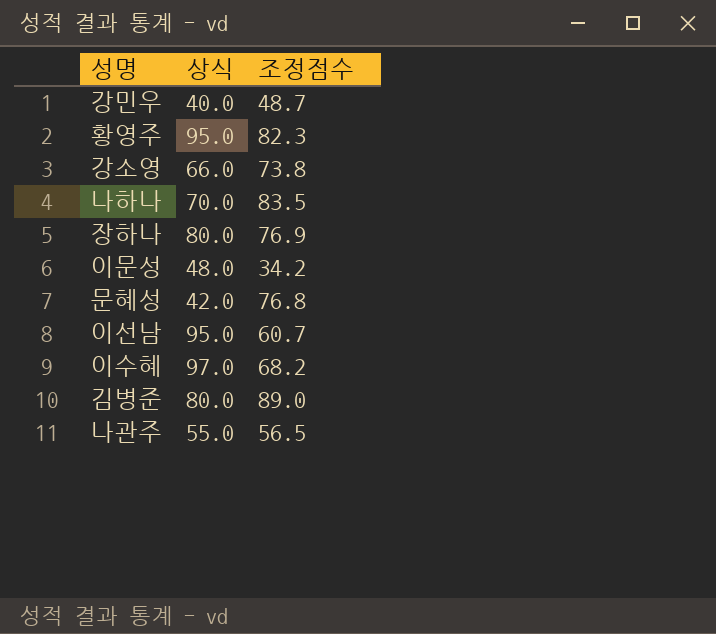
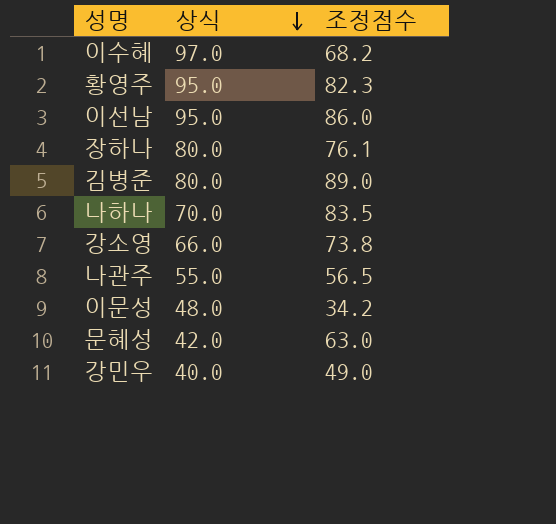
row order: none -> 상식 descending
이선남 | 조정점수: 60.7 -> 86.0
장하나 | 조정점수: 76.9 -> 76.1
문혜성 | 조정점수: 76.8 -> 63.0
강민우 | 조정점수: 48.7 -> 49.0

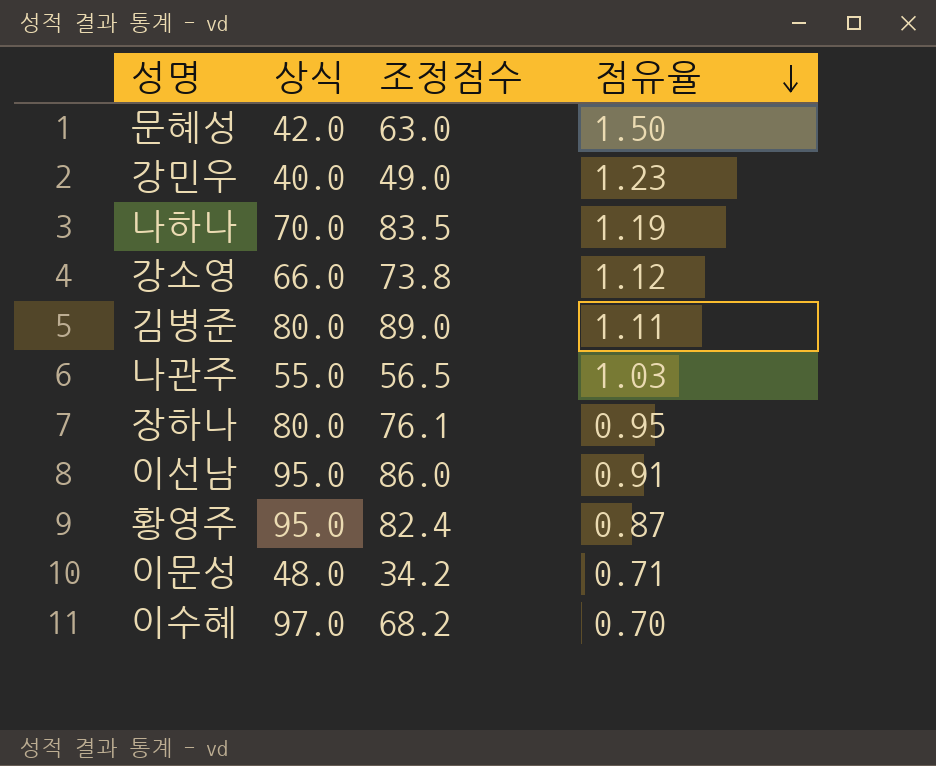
row order: 상식 descending -> 점유율 descending
column 점유율 | formula: none -> [조정점수] / [상식]
황영주 | 조정점수: 82.3 -> 82.4

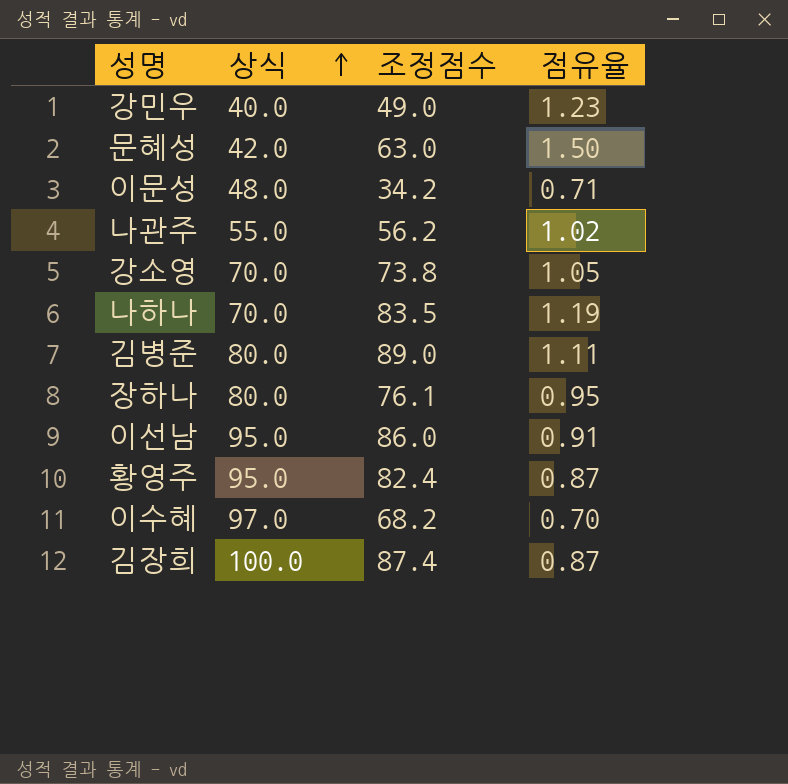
row order: 점유율 descending -> 상식 ascending
나관주 | 조정점수: 56.5 -> 56.2
나관주 | 점유율: 1.03 -> 1.02
강소영 | 상식: 66.0 -> 70.0
강소영 | 점유율: 1.12 -> 1.05
row 김장희: none -> 100.0 | 87.4 | 0.87

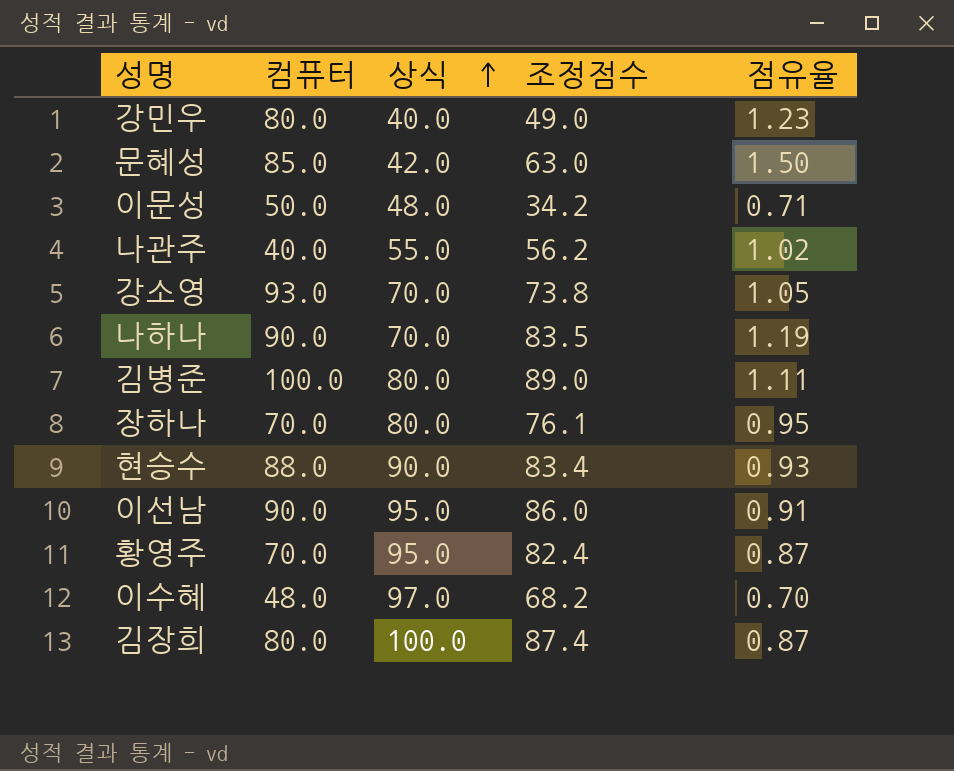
column 컴퓨터 | position: none -> 2
row 현승수: none -> 88.0 | 90.0 | 83.4 | 0.93

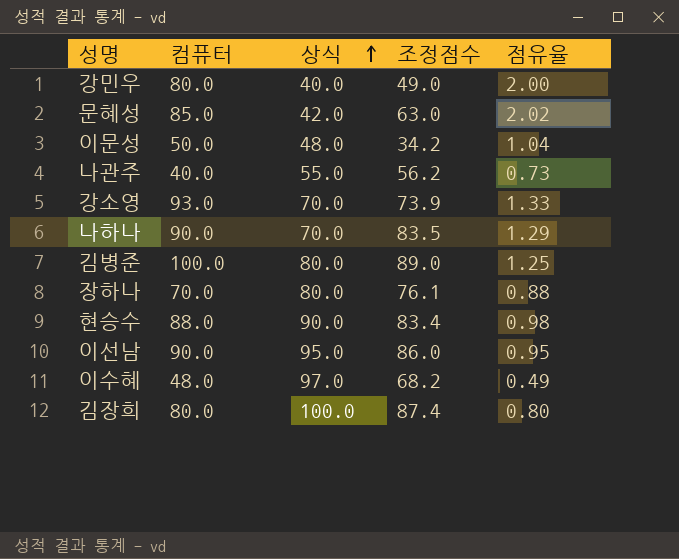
column 점유율 | formula: [조정점수] / [상식] -> [컴퓨터] / [상식]
row 황영주: 70.0 | 95.0 | 82.4 | 0.87 -> none
강소영 | 조정점수: 73.8 -> 73.9

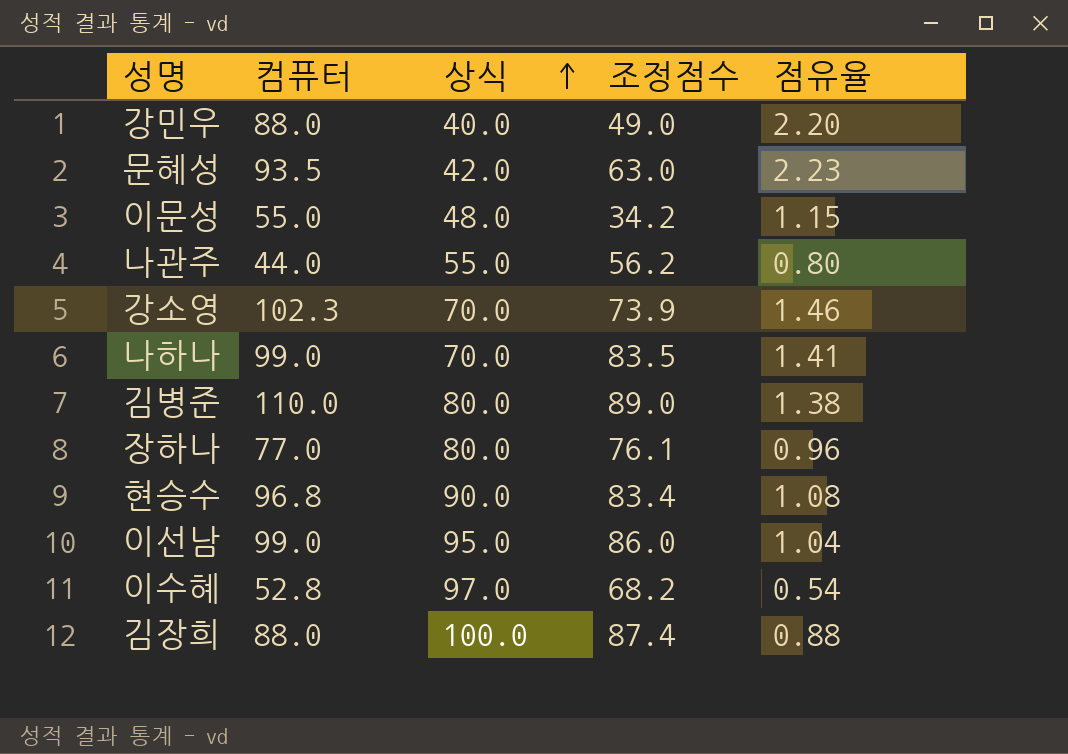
강민우 | 컴퓨터: 80.0 -> 88.0
강민우 | 점유율: 2.00 -> 2.20
문혜성 | 컴퓨터: 85.0 -> 93.5
문혜성 | 점유율: 2.02 -> 2.23
이문성 | 컴퓨터: 50.0 -> 55.0
이문성 | 점유율: 1.04 -> 1.15
나관주 | 컴퓨터: 40.0 -> 44.0
나관주 | 점유율: 0.73 -> 0.80
강소영 | 컴퓨터: 93.0 -> 102.3
강소영 | 점유율: 1.33 -> 1.46
나하나 | 컴퓨터: 90.0 -> 99.0
나하나 | 점유율: 1.29 -> 1.41
김병준 | 컴퓨터: 100.0 -> 110.0
김병준 | 점유율: 1.25 -> 1.38
장하나 | 컴퓨터: 70.0 -> 77.0
장하나 | 점유율: 0.88 -> 0.96
현승수 | 컴퓨터: 88.0 -> 96.8
현승수 | 점유율: 0.98 -> 1.08
이선남 | 컴퓨터: 90.0 -> 99.0
이선남 | 점유율: 0.95 -> 1.04
이수혜 | 컴퓨터: 48.0 -> 52.8
이수혜 | 점유율: 0.49 -> 0.54
김장희 | 컴퓨터: 80.0 -> 88.0
김장희 | 점유율: 0.80 -> 0.88

